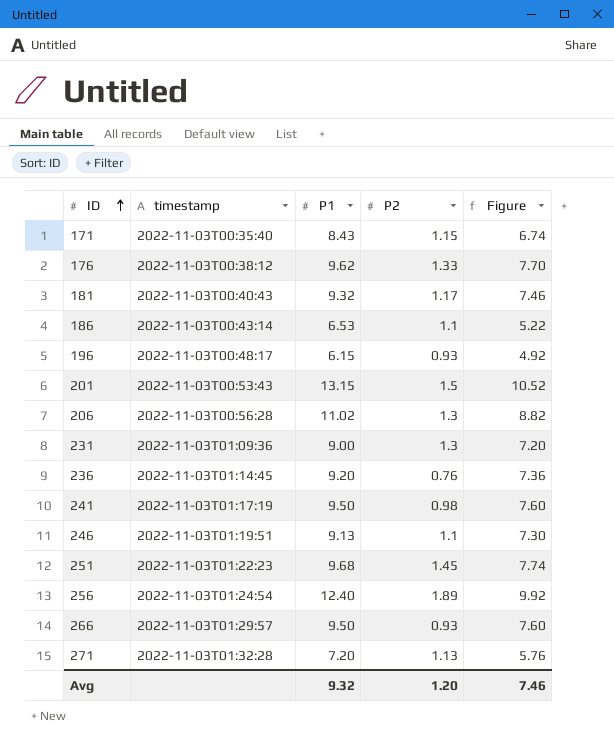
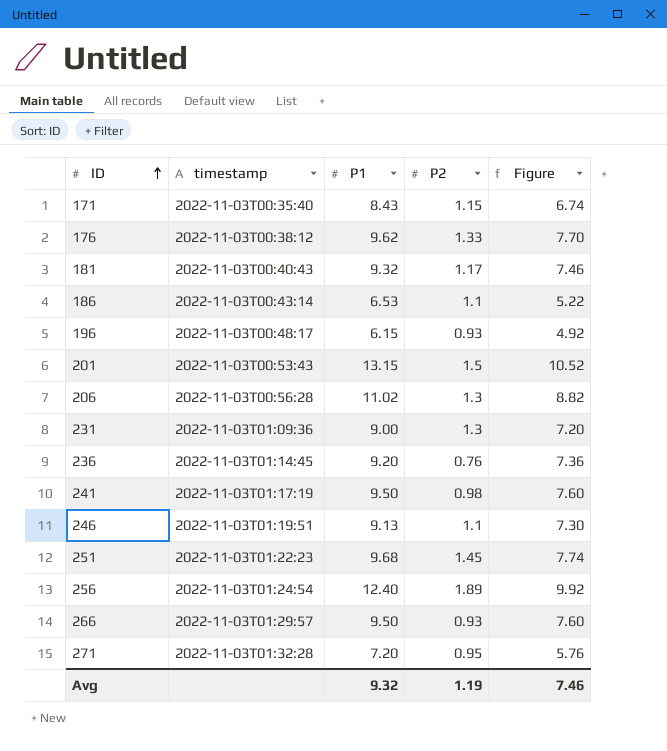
271 | P2: 1.13 -> 0.95
Avg | P2: 1.20 -> 1.19

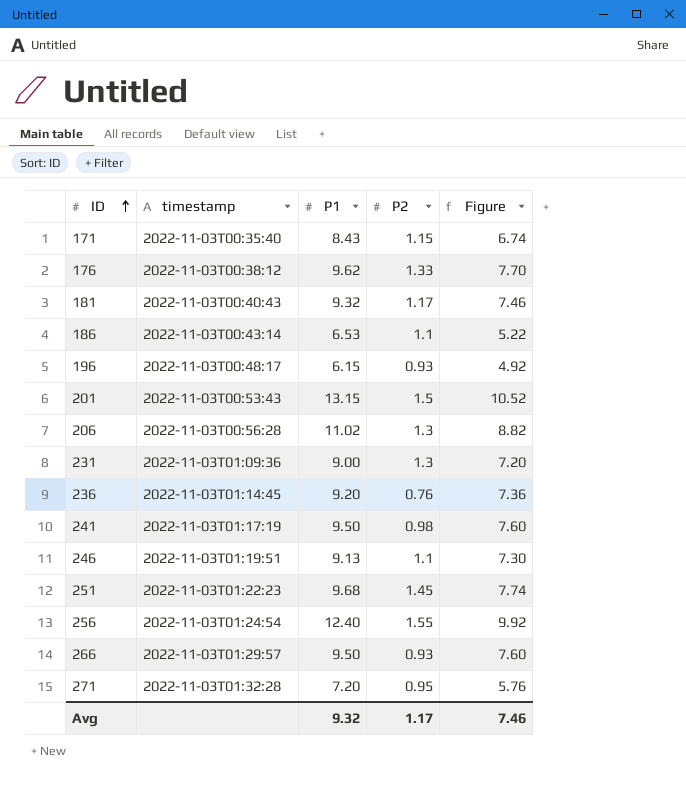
256 | P2: 1.89 -> 1.55
Avg | P2: 1.19 -> 1.17

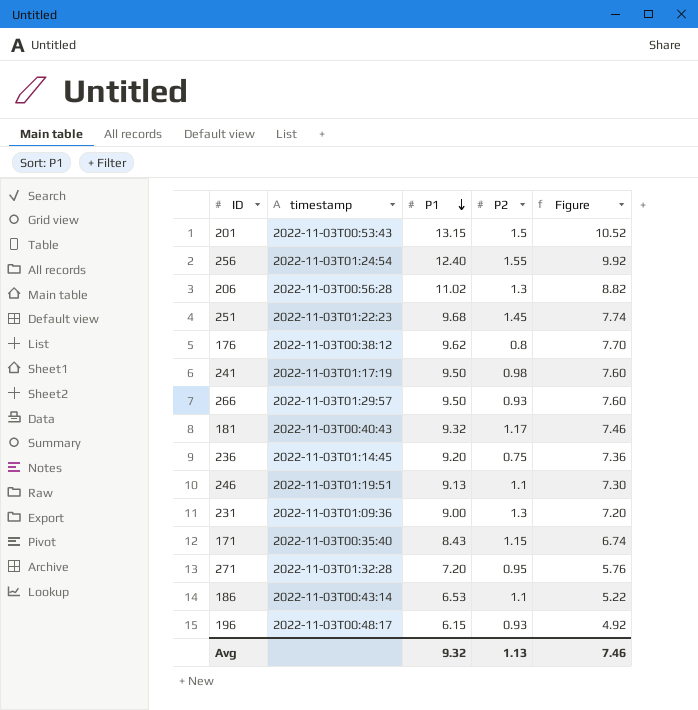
row order: ID ascending -> P1 descending
176 | P2: 1.33 -> 0.8
236 | P2: 0.76 -> 0.75
Avg | P2: 1.17 -> 1.13

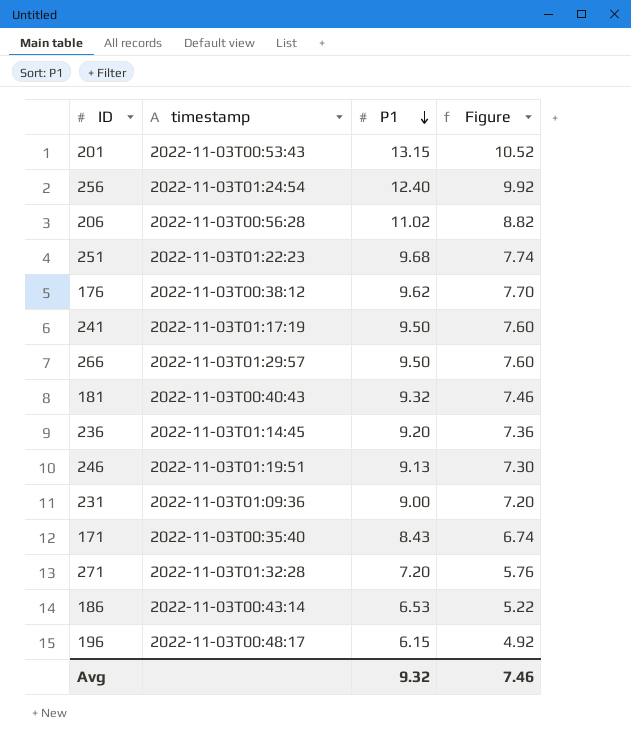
column P2 | position: 4 -> none

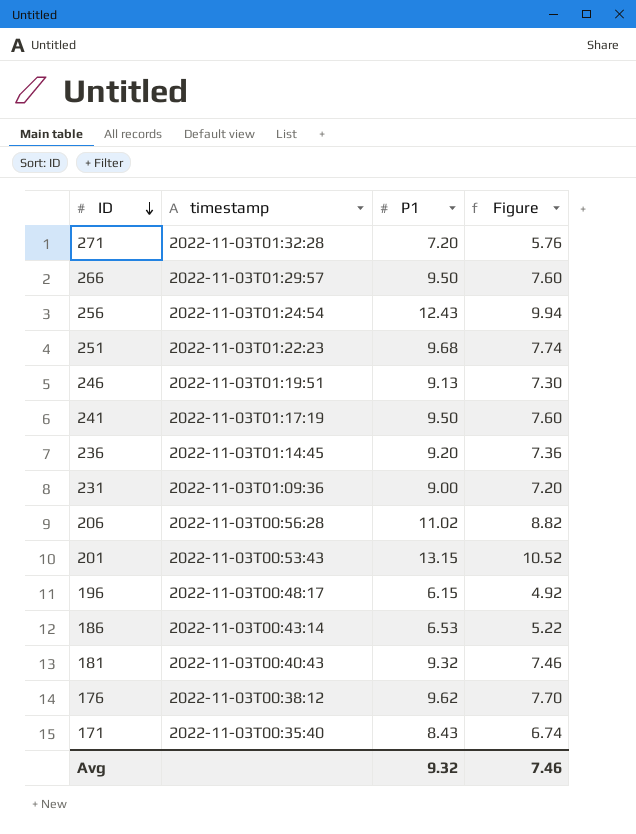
row order: P1 descending -> ID descending
256 | P1: 12.40 -> 12.43
256 | Figure: 9.92 -> 9.94

